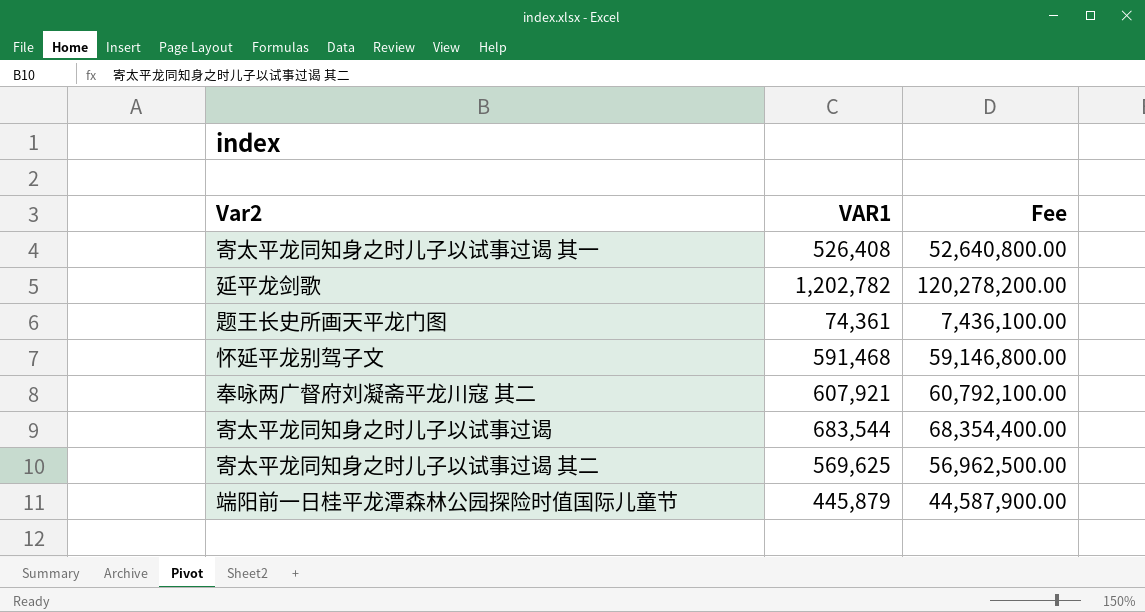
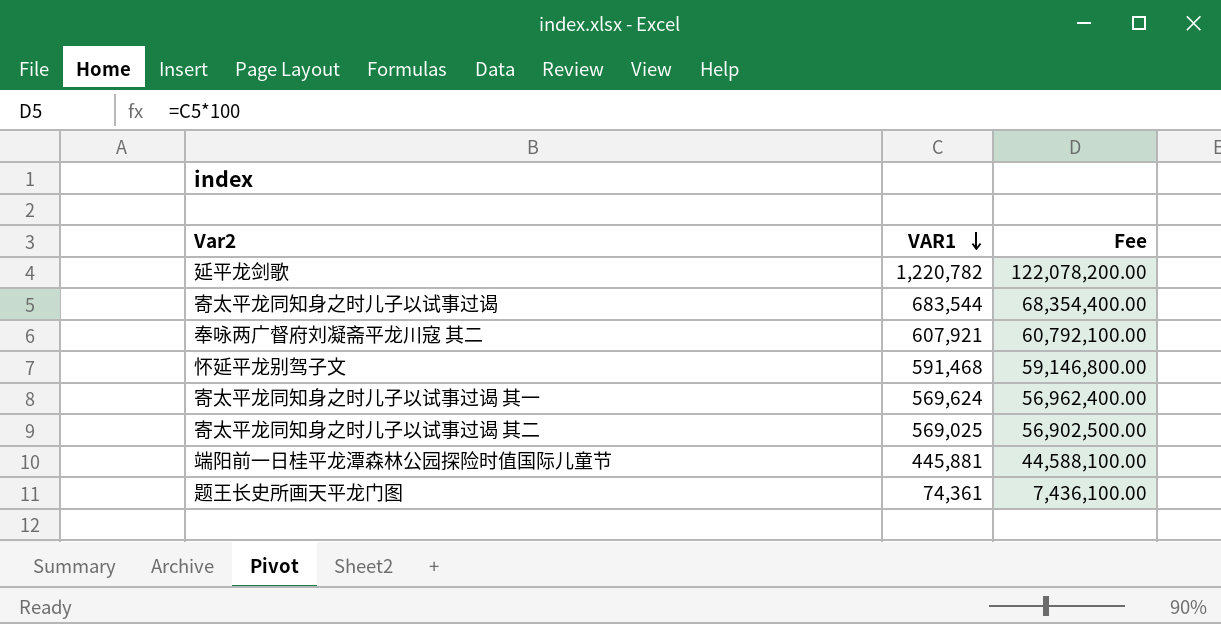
row order: none -> VAR1 descending
延平龙剑歌 | VAR1: 1,202,782 -> 1,220,782
延平龙剑歌 | Fee: 120,278,200.00 -> 122,078,200.00
寄太平龙同知身之时儿子以试事过谒 其一 | VAR1: 526,408 -> 569,624
寄太平龙同知身之时儿子以试事过谒 其一 | Fee: 52,640,800.00 -> 56,962,400.00
寄太平龙同知身之时儿子以试事过谒 其二 | VAR1: 569,625 -> 569,025
寄太平龙同知身之时儿子以试事过谒 其二 | Fee: 56,962,500.00 -> 56,902,500.00
端阳前一日桂平龙潭森林公园探险时值国际儿童节 | VAR1: 445,879 -> 445,881
端阳前一日桂平龙潭森林公园探险时值国际儿童节 | Fee: 44,587,900.00 -> 44,588,100.00

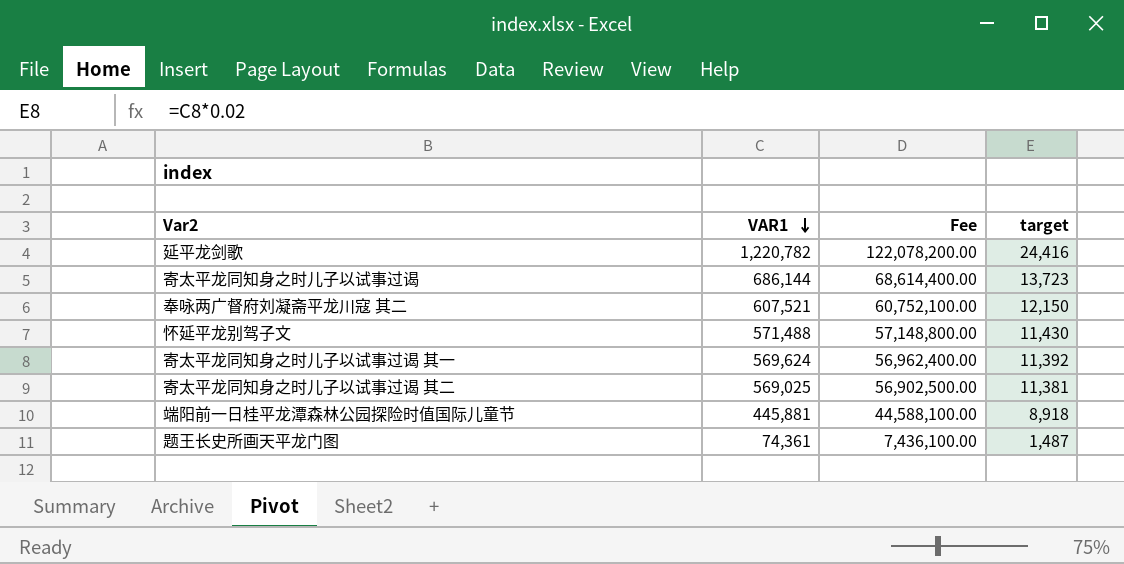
column target | formula: none -> [VAR1] * 0.02
寄太平龙同知身之时儿子以试事过谒 | VAR1: 683,544 -> 686,144
寄太平龙同知身之时儿子以试事过谒 | Fee: 68,354,400.00 -> 68,614,400.00
奉咏两广督府刘凝斋平龙川寇 其二 | VAR1: 607,921 -> 607,521
奉咏两广督府刘凝斋平龙川寇 其二 | Fee: 60,792,100.00 -> 60,752,100.00
怀延平龙别驾子文 | VAR1: 591,468 -> 571,488
怀延平龙别驾子文 | Fee: 59,146,800.00 -> 57,148,800.00

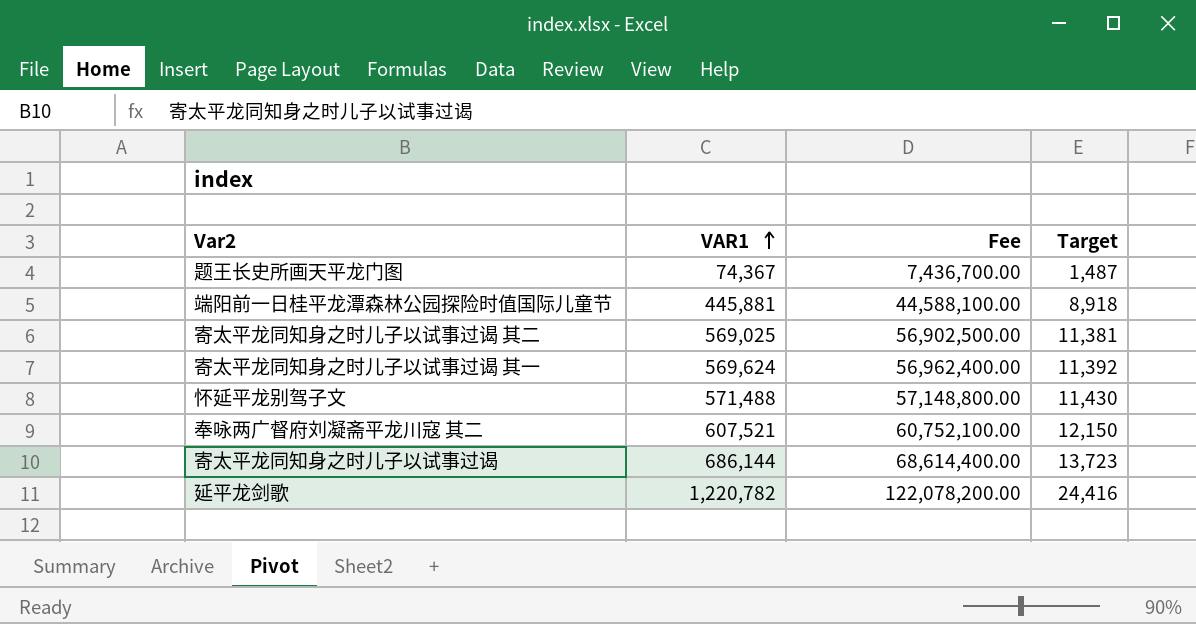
row order: VAR1 descending -> VAR1 ascending
column name: target -> Target
题王长史所画天平龙门图 | VAR1: 74,361 -> 74,367
题王长史所画天平龙门图 | Fee: 7,436,100.00 -> 7,436,700.00

